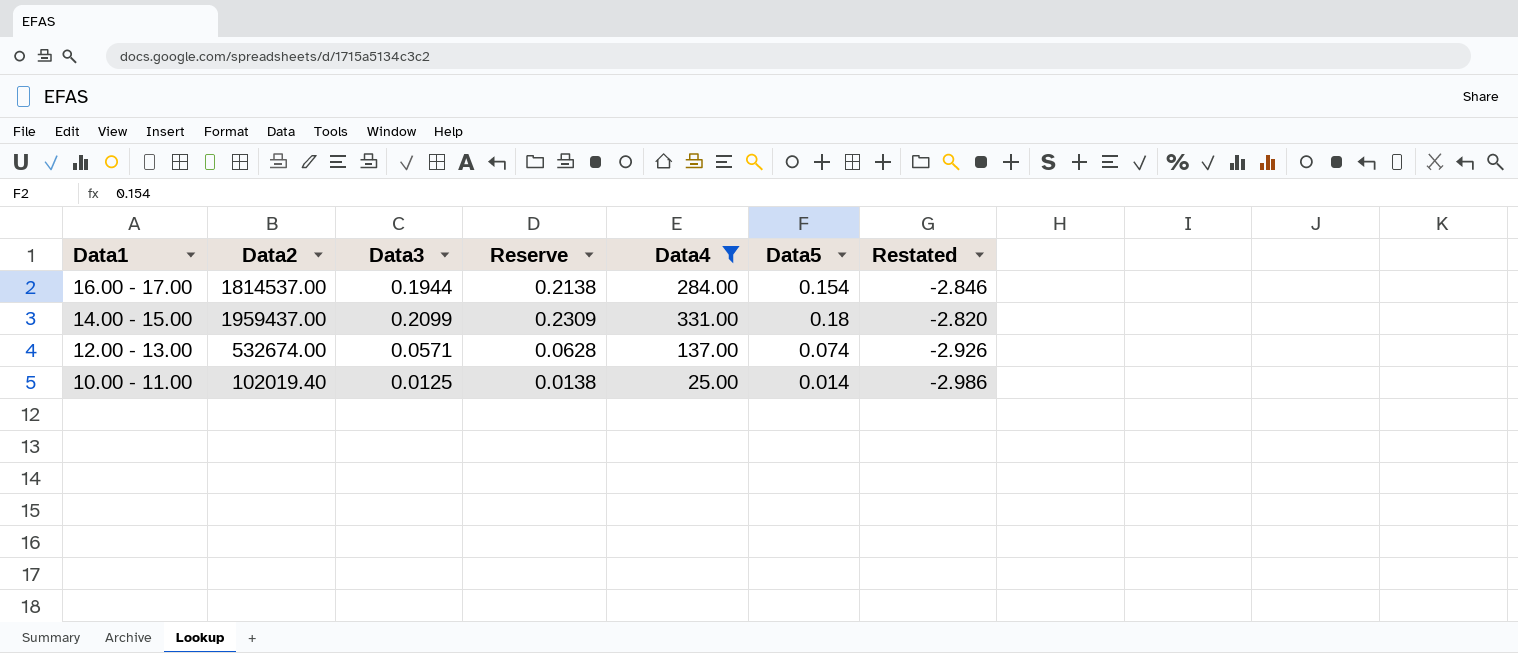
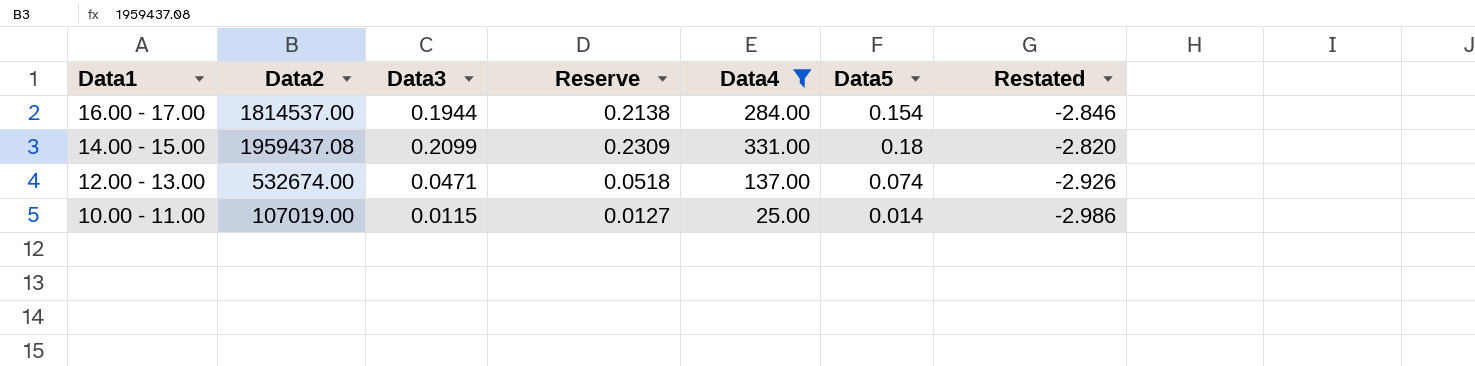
14.00 - 15.00 | Data2: 1959437.00 -> 1959437.08
12.00 - 13.00 | Data3: 0.0571 -> 0.0471
12.00 - 13.00 | Reserve: 0.0628 -> 0.0518
10.00 - 11.00 | Data2: 102019.40 -> 107019.00
10.00 - 11.00 | Data3: 0.0125 -> 0.0115
10.00 - 11.00 | Reserve: 0.0138 -> 0.0127

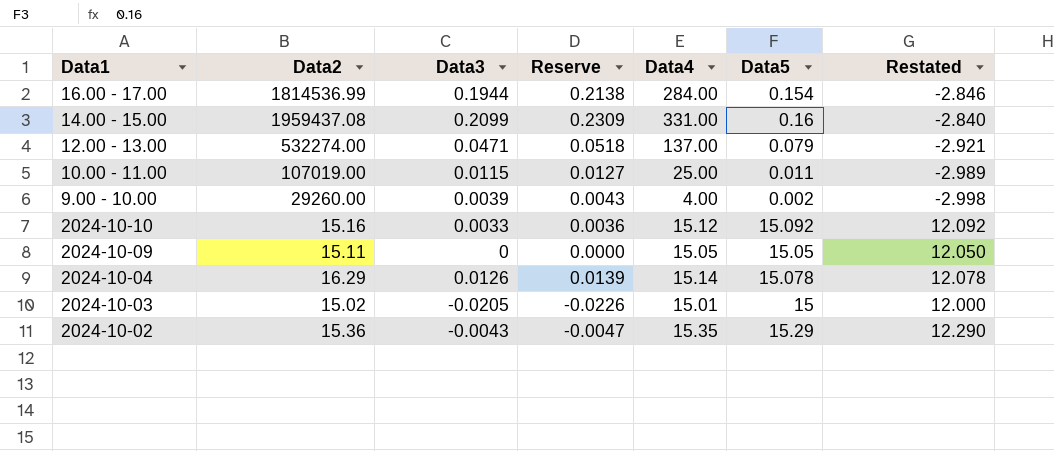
filter: Data4 >= 25.00 -> none
16.00 - 17.00 | Data2: 1814537.00 -> 1814536.99
14.00 - 15.00 | Data5: 0.18 -> 0.16
14.00 - 15.00 | Restated: -2.820 -> -2.840
12.00 - 13.00 | Data2: 532674.00 -> 532274.00
12.00 - 13.00 | Data5: 0.074 -> 0.079
12.00 - 13.00 | Restated: -2.926 -> -2.921
10.00 - 11.00 | Data5: 0.014 -> 0.011
10.00 - 11.00 | Restated: -2.986 -> -2.989

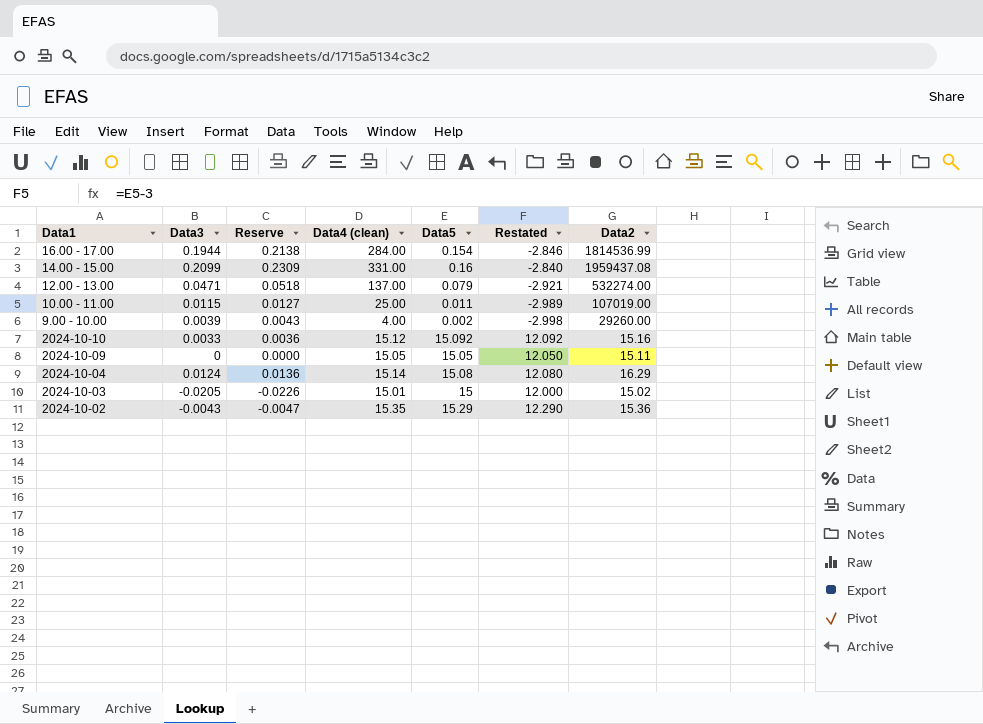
column name: Data4 -> Data4 (clean)
column Data2 | position: 2 -> 7
2024-10-04 | Data3: 0.0126 -> 0.0124
2024-10-04 | Reserve: 0.0139 -> 0.0136
2024-10-04 | Data5: 15.078 -> 15.08
2024-10-04 | Restated: 12.078 -> 12.080

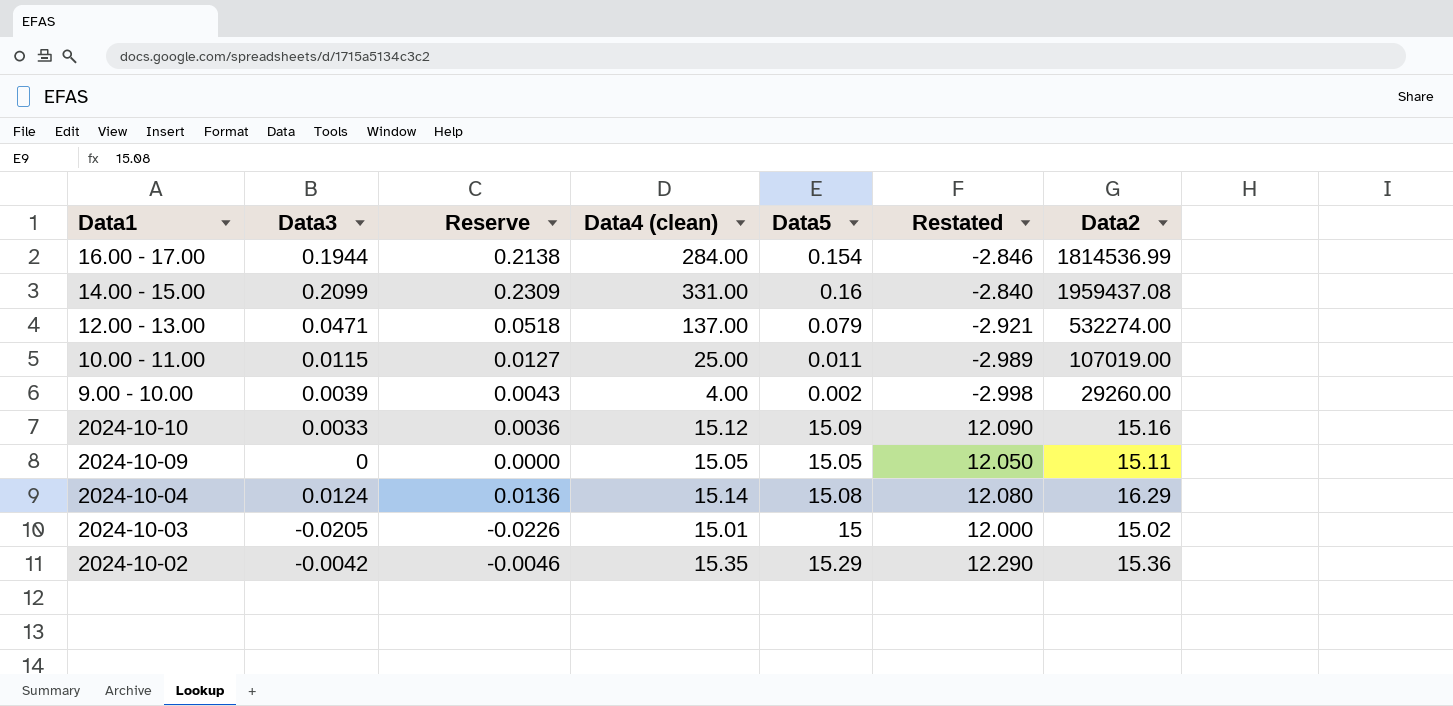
2024-10-10 | Data5: 15.092 -> 15.09
2024-10-10 | Restated: 12.092 -> 12.090
2024-10-02 | Data3: -0.0043 -> -0.0042
2024-10-02 | Reserve: -0.0047 -> -0.0046

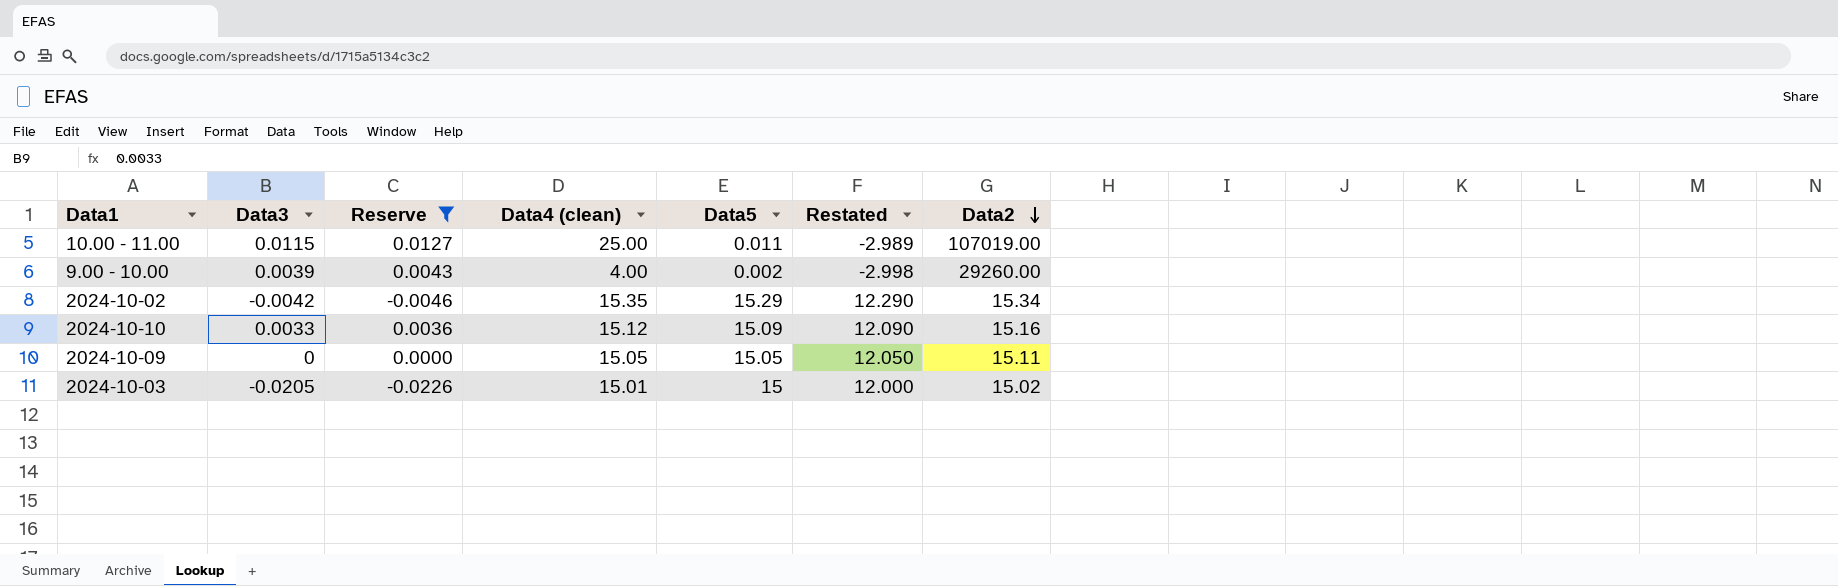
filter: none -> Reserve <= 0.0127
row order: none -> Data2 descending
2024-10-02 | Data2: 15.36 -> 15.34

